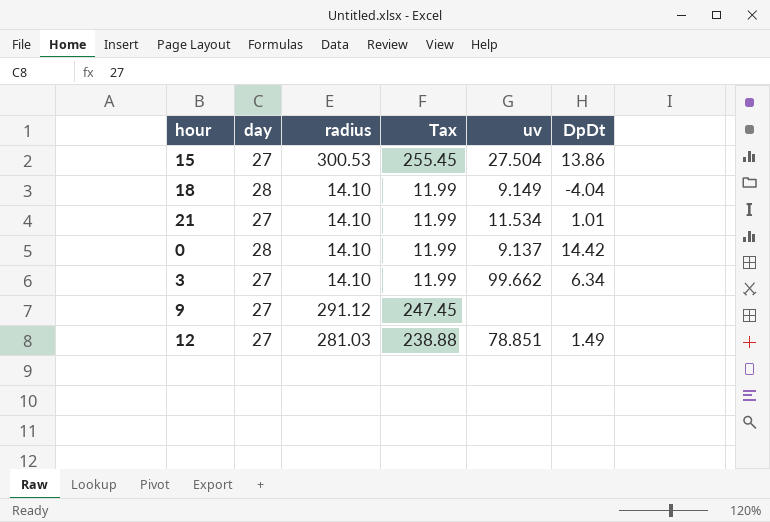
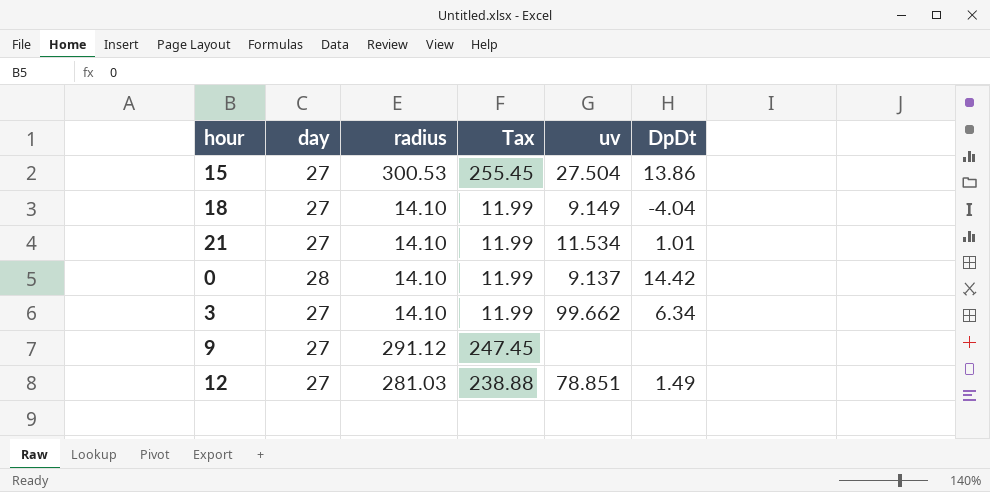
18 | day: 28 -> 27

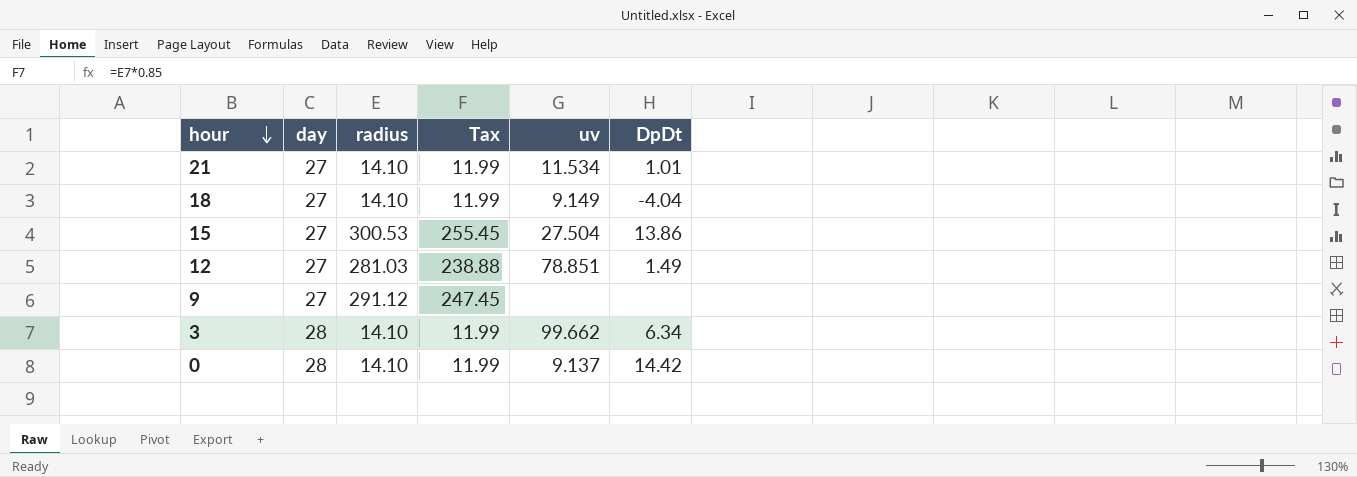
row order: none -> hour descending
3 | day: 27 -> 28

